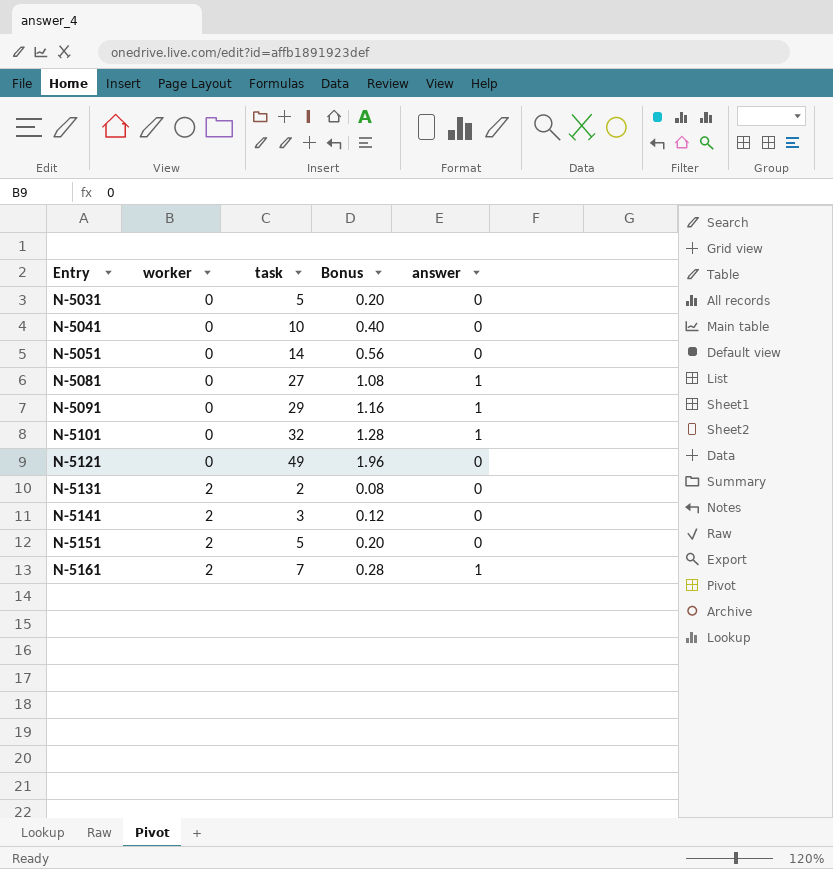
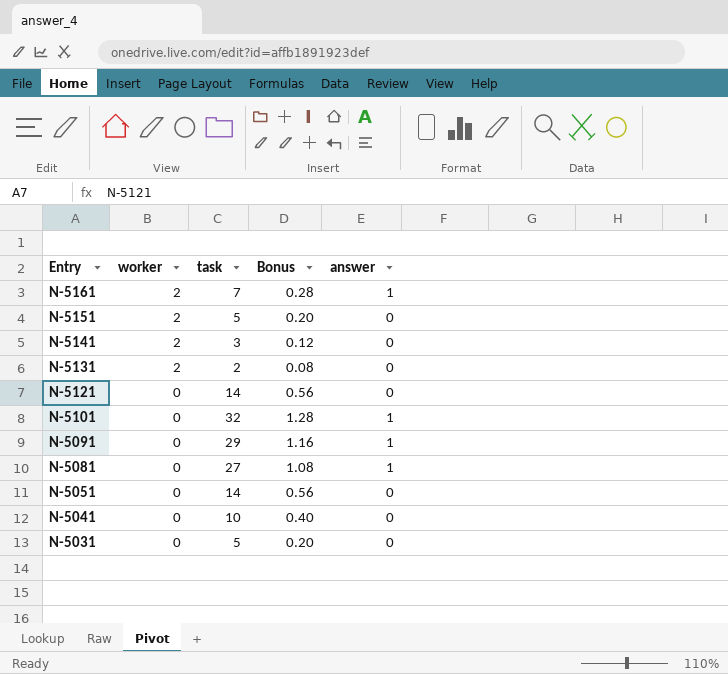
row order: Entry ascending -> Entry descending
N-5121 | task: 49 -> 14
N-5121 | Bonus: 1.96 -> 0.56

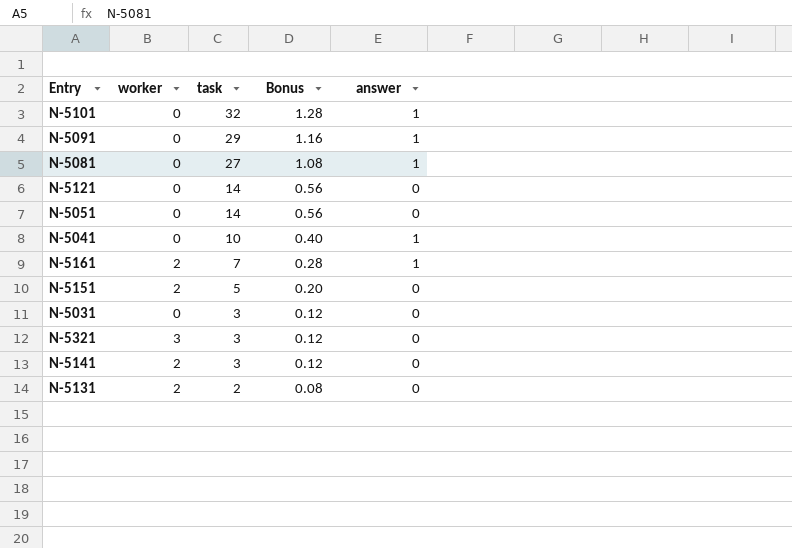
row order: Entry descending -> task descending
N-5041 | answer: 0 -> 1
N-5031 | task: 5 -> 3
N-5031 | Bonus: 0.20 -> 0.12
row N-5321: none -> 3 | 3 | 0.12 | 0

